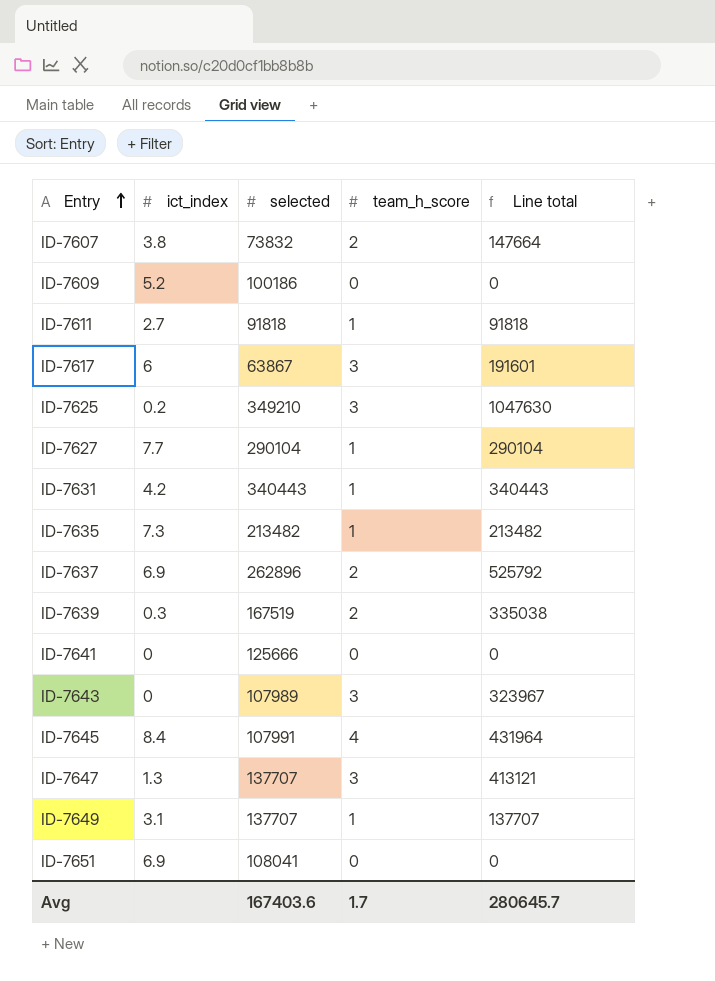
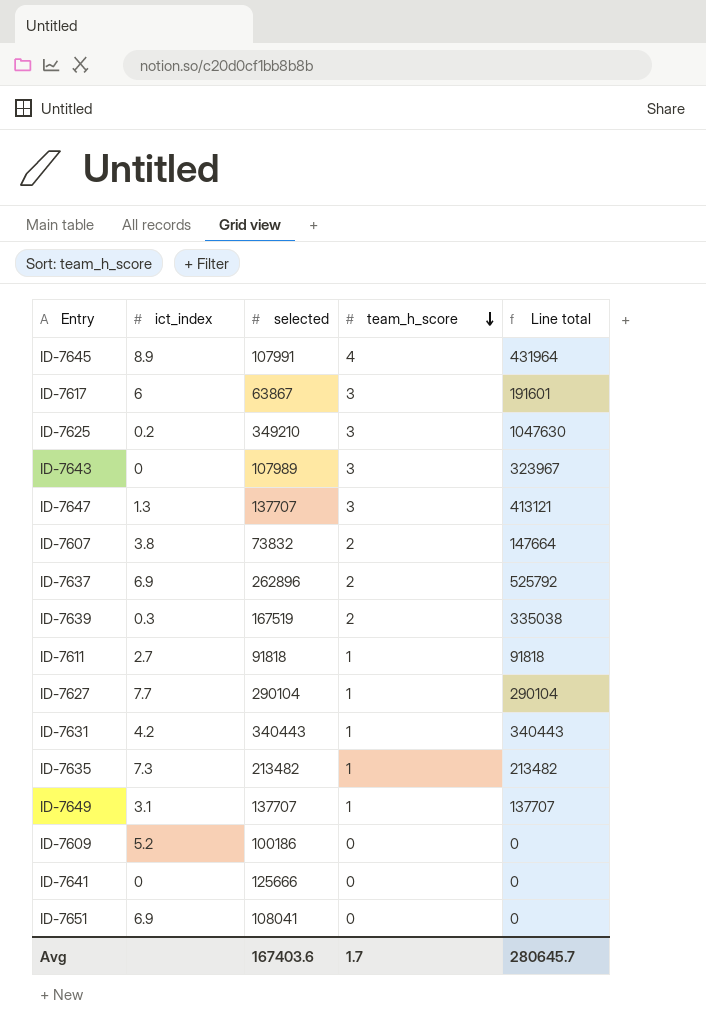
row order: Entry ascending -> team_h_score descending
ID-7645 | ict_index: 8.4 -> 8.9

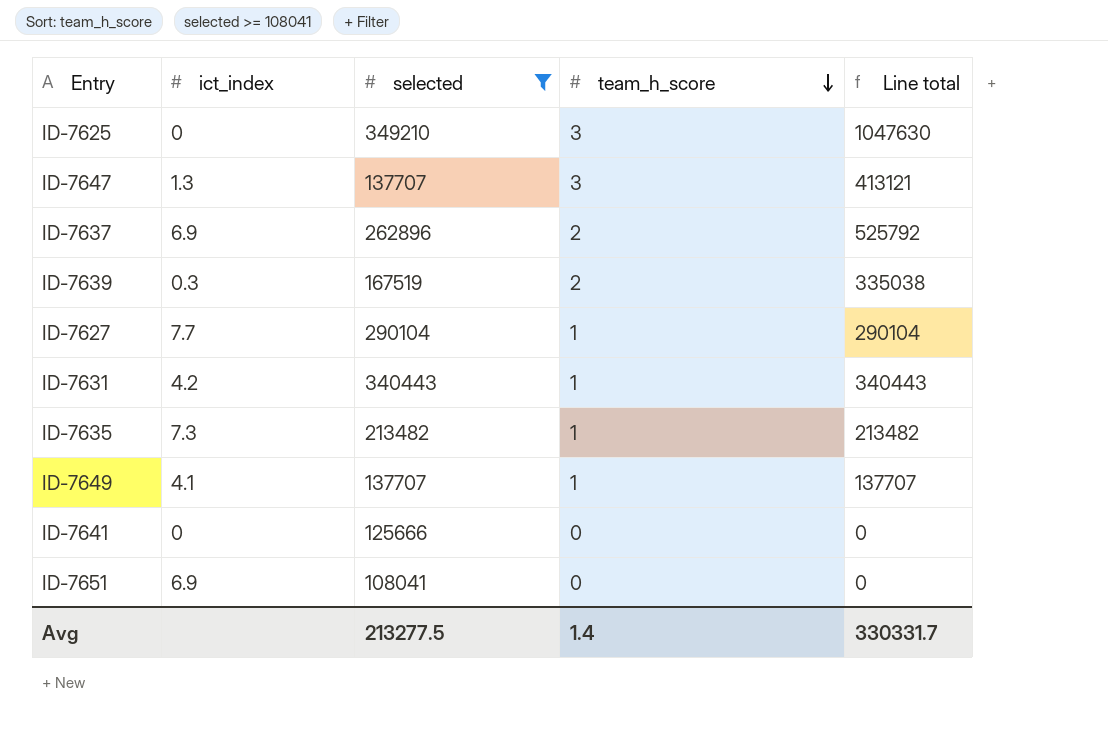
filter: none -> selected >= 108041
ID-7625 | ict_index: 0.2 -> 0
ID-7649 | ict_index: 3.1 -> 4.1
Avg | selected: 167403.6 -> 213277.5
Avg | team_h_score: 1.7 -> 1.4
Avg | Line total: 280645.7 -> 330331.7

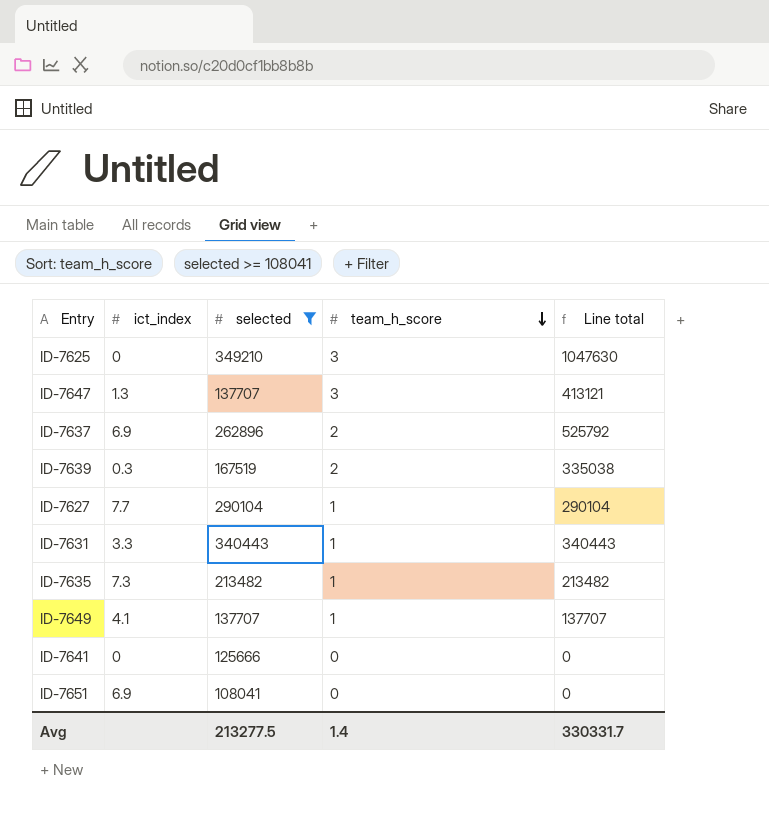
ID-7631 | ict_index: 4.2 -> 3.3

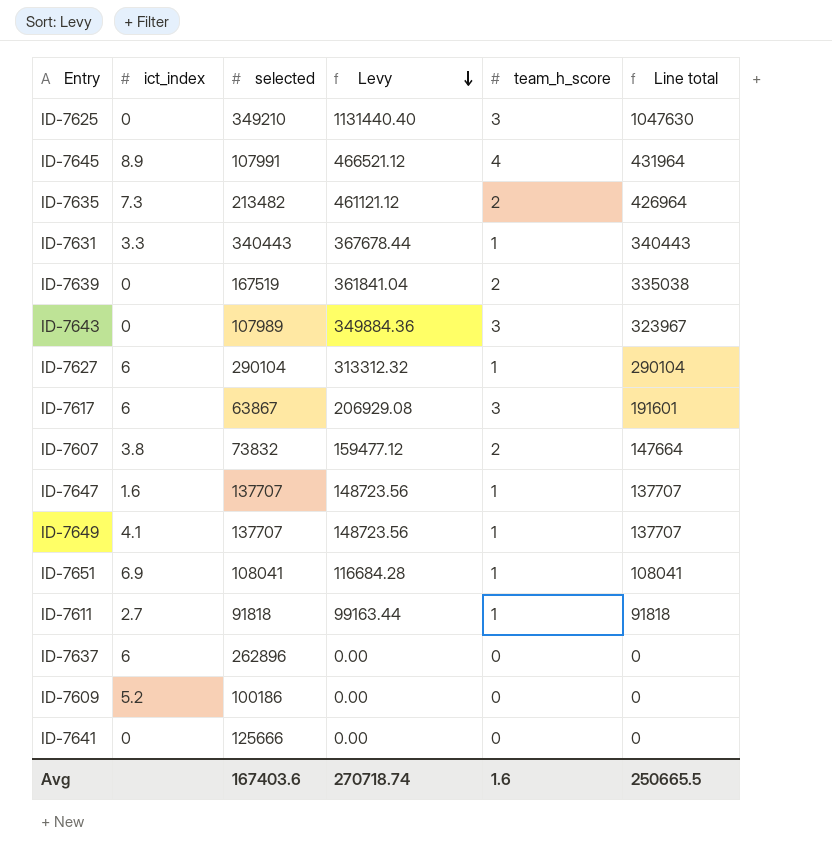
filter: selected >= 108041 -> none
row order: team_h_score descending -> Levy descending
column Levy | formula: none -> [Line total] * 1.08
ID-7635 | team_h_score: 1 -> 2
ID-7635 | Line total: 213482 -> 426964
ID-7639 | ict_index: 0.3 -> 0
ID-7627 | ict_index: 7.7 -> 6
ID-7647 | ict_index: 1.3 -> 1.6
ID-7647 | team_h_score: 3 -> 1
ID-7647 | Line total: 413121 -> 137707
ID-7651 | team_h_score: 0 -> 1
ID-7651 | Line total: 0 -> 108041
ID-7637 | ict_index: 6.9 -> 6
ID-7637 | team_h_score: 2 -> 0
ID-7637 | Line total: 525792 -> 0
Avg | selected: 213277.5 -> 167403.6
Avg | team_h_score: 1.4 -> 1.6
Avg | Line total: 330331.7 -> 250665.5

